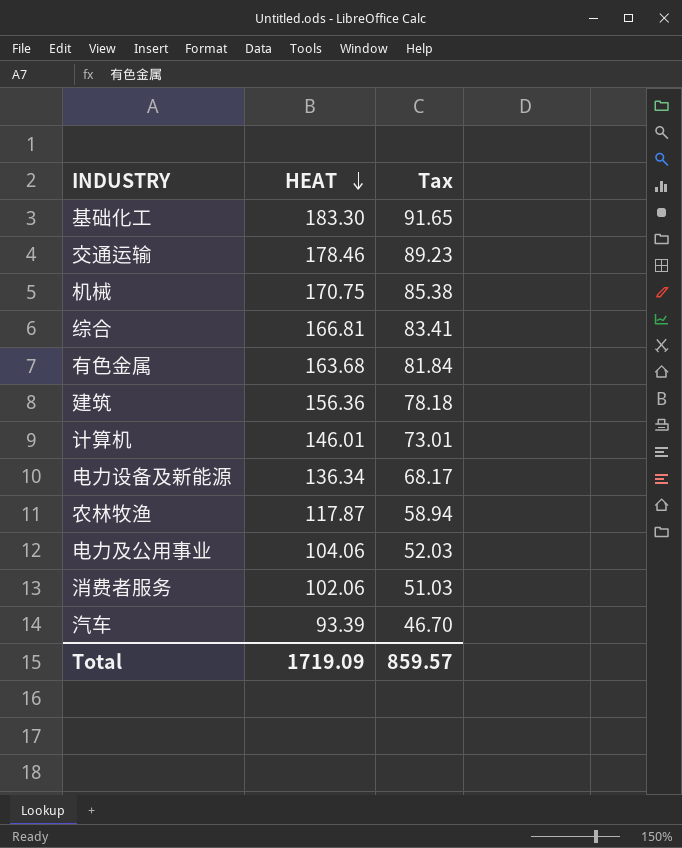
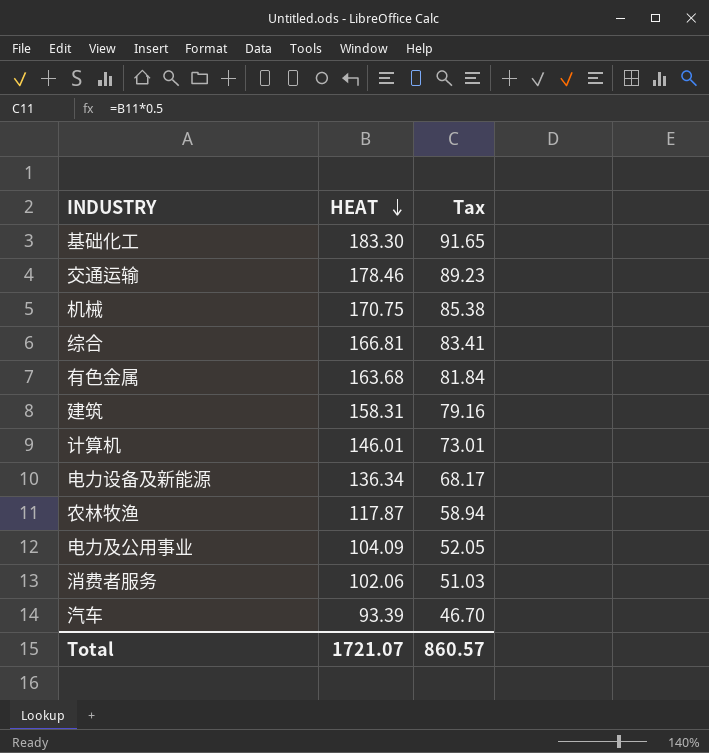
建筑 | HEAT: 156.36 -> 158.31
建筑 | Tax: 78.18 -> 79.16
电力及公用事业 | HEAT: 104.06 -> 104.09
电力及公用事业 | Tax: 52.03 -> 52.05
Total | HEAT: 1719.09 -> 1721.07
Total | Tax: 859.57 -> 860.57

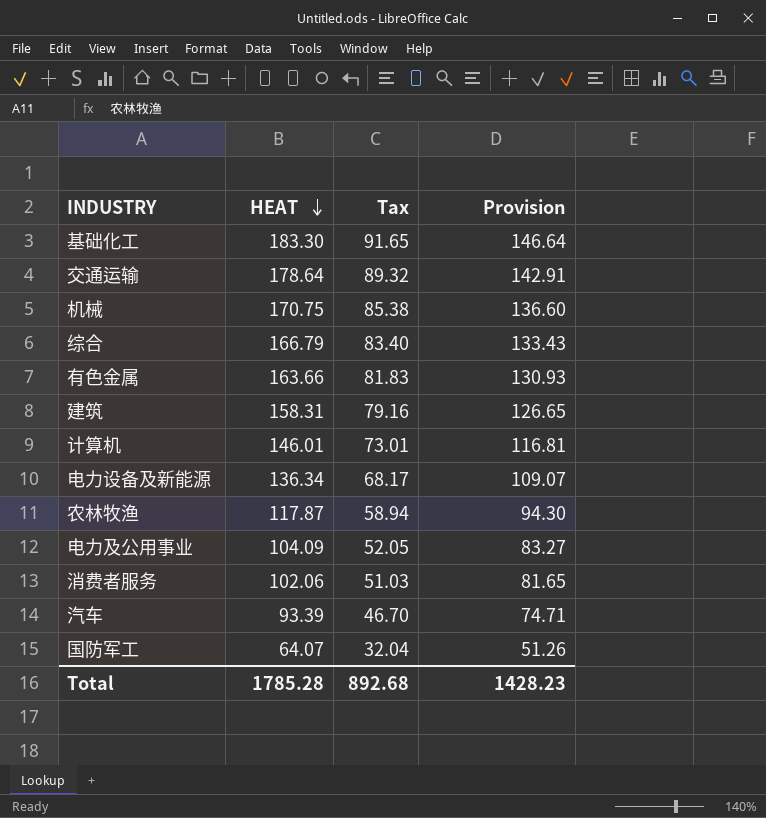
column Provision | formula: none -> [HEAT] * 0.8
交通运输 | HEAT: 178.46 -> 178.64
交通运输 | Tax: 89.23 -> 89.32
综合 | HEAT: 166.81 -> 166.79
综合 | Tax: 83.41 -> 83.40
有色金属 | HEAT: 163.68 -> 163.66
有色金属 | Tax: 81.84 -> 81.83
row 国防军工: none -> 64.07 | 32.04 | 51.26
Total | HEAT: 1721.07 -> 1785.28
Total | Tax: 860.57 -> 892.68

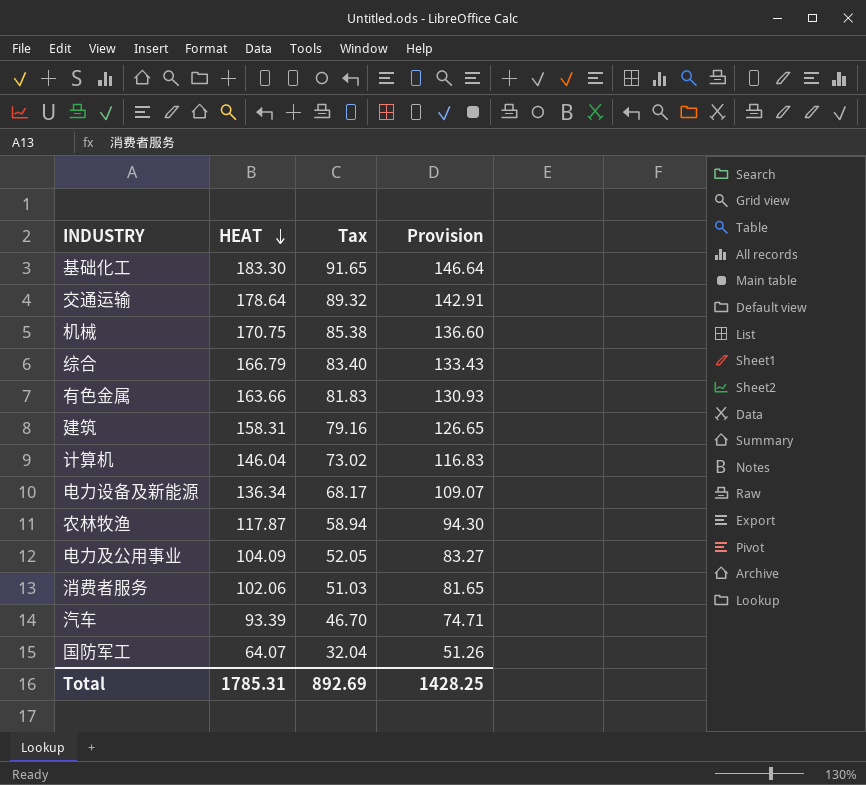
计算机 | HEAT: 146.01 -> 146.04
计算机 | Tax: 73.01 -> 73.02
计算机 | Provision: 116.81 -> 116.83
Total | HEAT: 1785.28 -> 1785.31
Total | Tax: 892.68 -> 892.69
Total | Provision: 1428.23 -> 1428.25

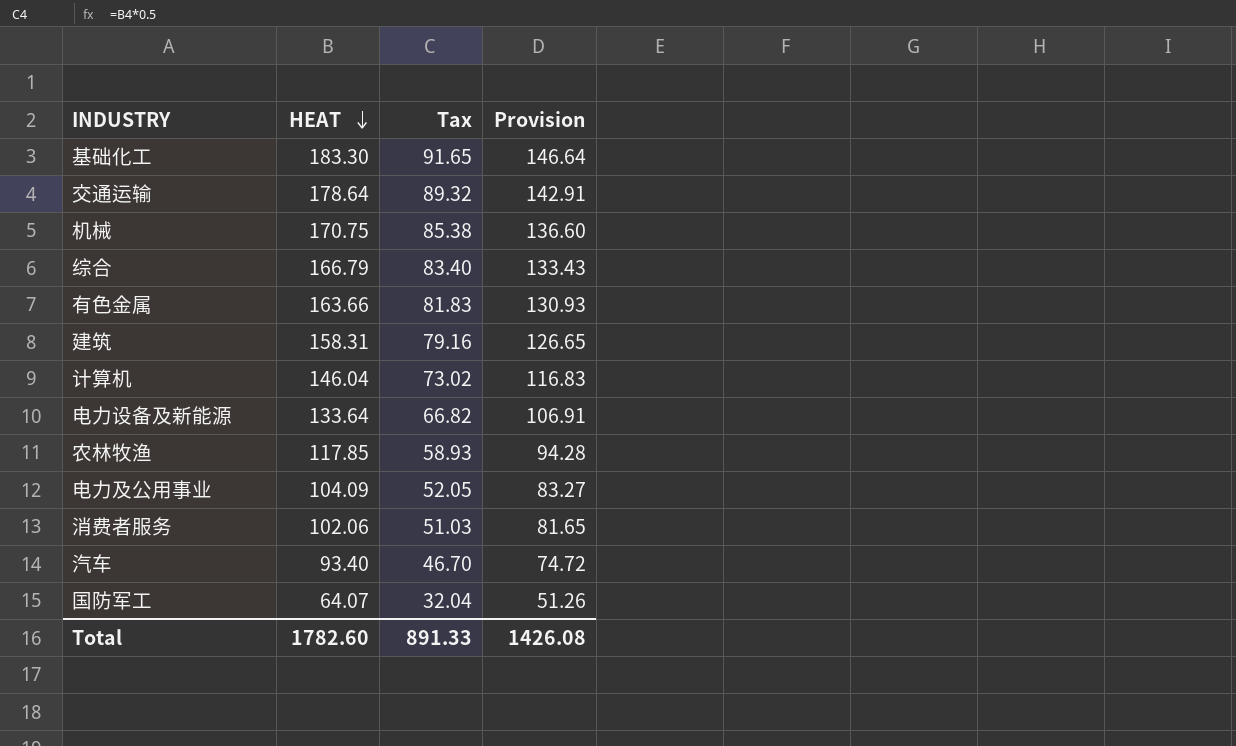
电力设备及新能源 | HEAT: 136.34 -> 133.64
电力设备及新能源 | Tax: 68.17 -> 66.82
电力设备及新能源 | Provision: 109.07 -> 106.91
农林牧渔 | HEAT: 117.87 -> 117.85
农林牧渔 | Tax: 58.94 -> 58.93
农林牧渔 | Provision: 94.30 -> 94.28
汽车 | HEAT: 93.39 -> 93.40
汽车 | Provision: 74.71 -> 74.72
Total | HEAT: 1785.31 -> 1782.60
Total | Tax: 892.69 -> 891.33
Total | Provision: 1428.25 -> 1426.08

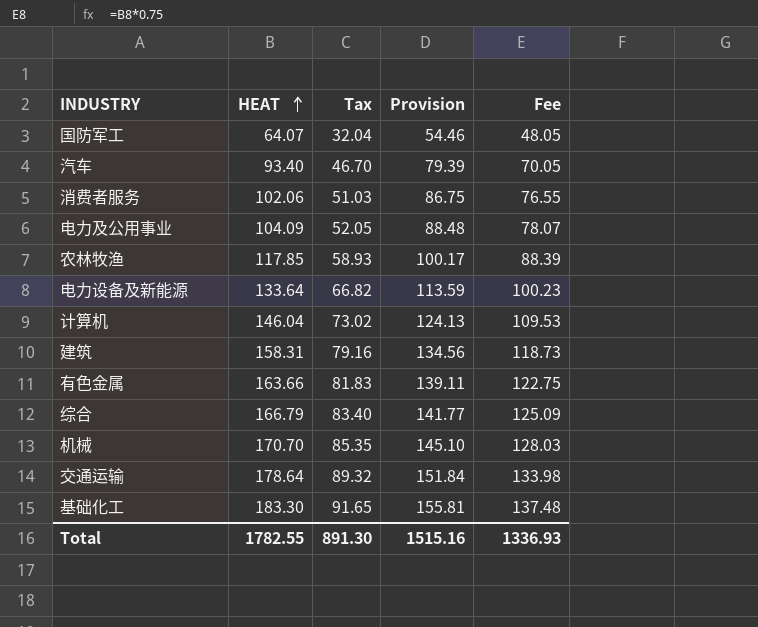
row order: HEAT descending -> HEAT ascending
column Provision | formula: [HEAT] * 0.8 -> [HEAT] * 0.85
column Fee | formula: none -> [HEAT] * 0.75
机械 | HEAT: 170.75 -> 170.70
机械 | Tax: 85.38 -> 85.35
Total | HEAT: 1782.60 -> 1782.55
Total | Tax: 891.33 -> 891.30
Total | Provision: 1426.08 -> 1515.16

